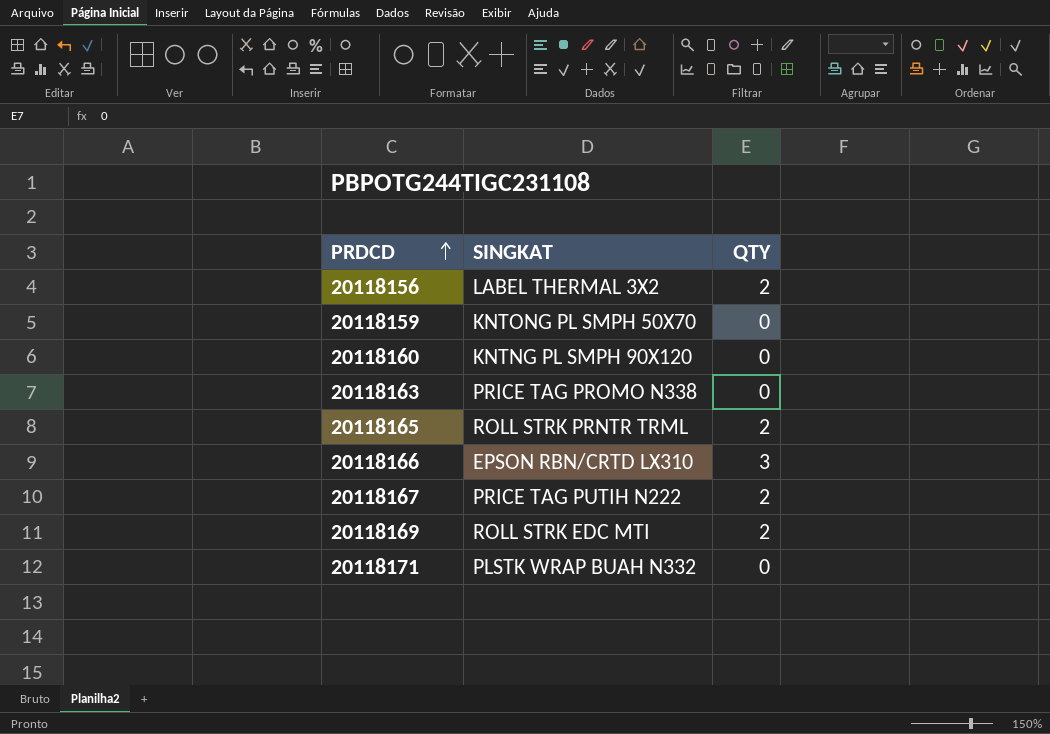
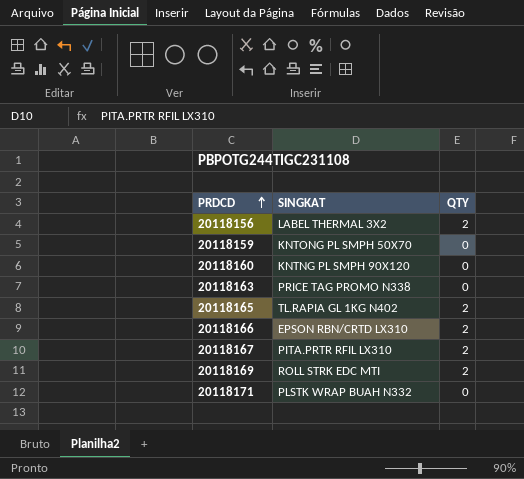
20118165 | SINGKAT: ROLL STRK PRNTR TRML -> TL.RAPIA GL 1KG N402
20118166 | QTY: 3 -> 2
20118167 | SINGKAT: PRICE TAG PUTIH N222 -> PITA.PRTR RFIL LX310

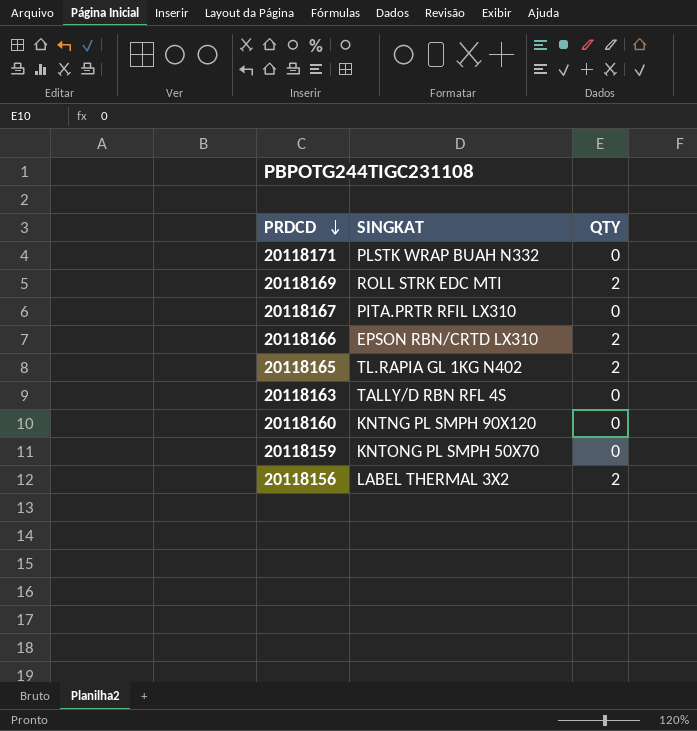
row order: PRDCD ascending -> PRDCD descending
20118167 | QTY: 2 -> 0
20118163 | SINGKAT: PRICE TAG PROMO N338 -> TALLY/D RBN RFL 4S

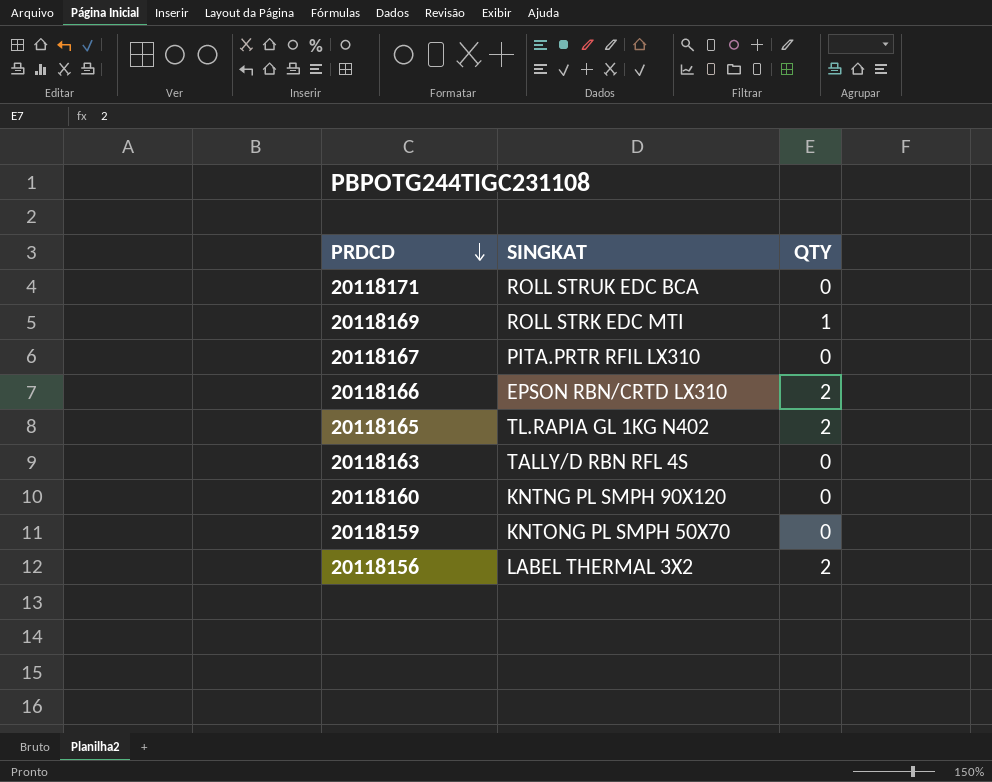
20118171 | SINGKAT: PLSTK WRAP BUAH N332 -> ROLL STRUK EDC BCA
20118169 | QTY: 2 -> 1

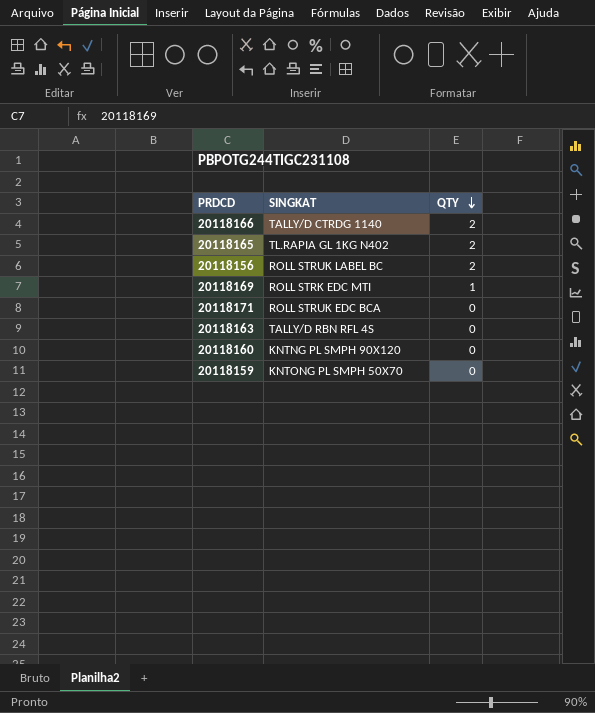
row order: PRDCD descending -> QTY descending
row 20118167: PITA.PRTR RFIL LX310 | 0 -> none
20118166 | SINGKAT: EPSON RBN/CRTD LX310 -> TALLY/D CTRDG 1140
20118156 | SINGKAT: LABEL THERMAL 3X2 -> ROLL STRUK LABEL BC

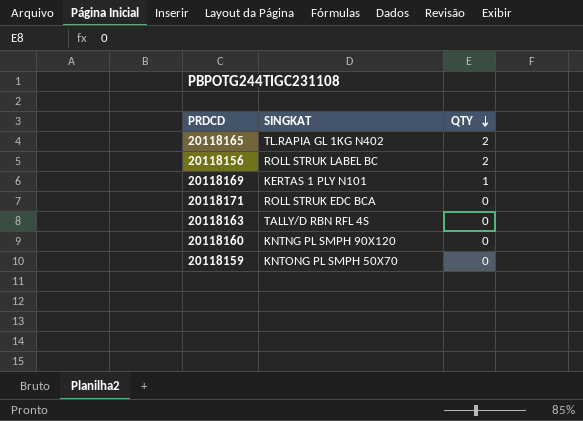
row 20118166: TALLY/D CTRDG 1140 | 2 -> none
20118169 | SINGKAT: ROLL STRK EDC MTI -> KERTAS 1 PLY N101

